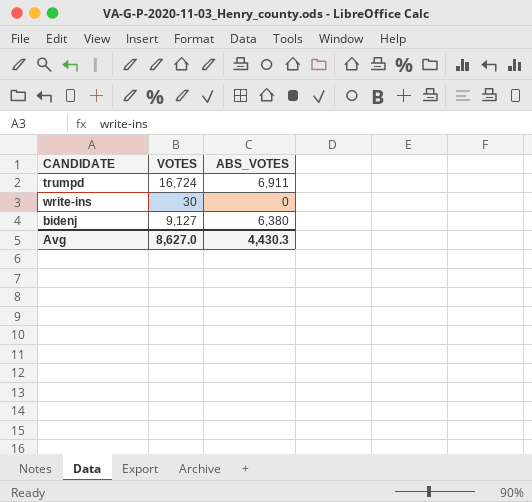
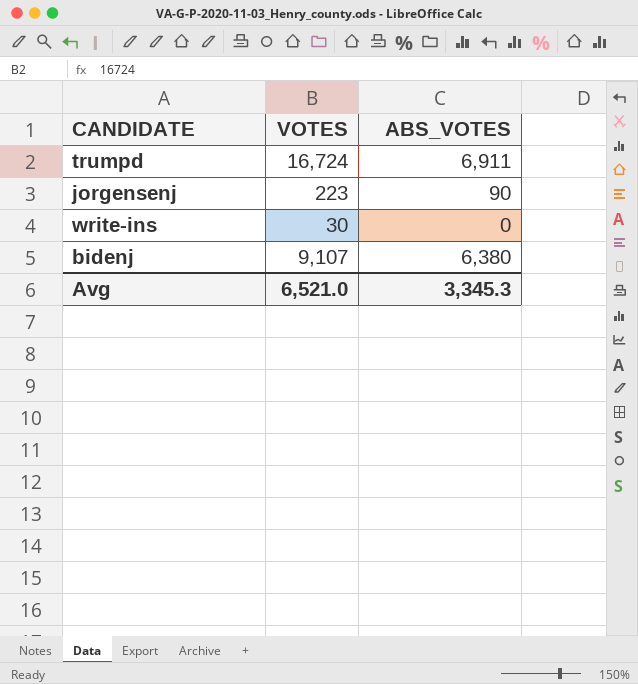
row jorgensenj: none -> 223 | 90
bidenj | VOTES: 9,127 -> 9,107
Avg | VOTES: 8,627.0 -> 6,521.0
Avg | ABS_VOTES: 4,430.3 -> 3,345.3

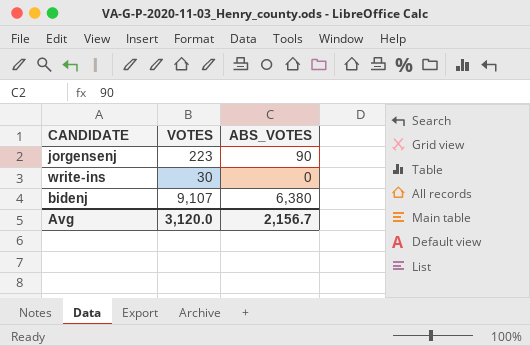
row trumpd: 16,724 | 6,911 -> none
Avg | VOTES: 6,521.0 -> 3,120.0
Avg | ABS_VOTES: 3,345.3 -> 2,156.7

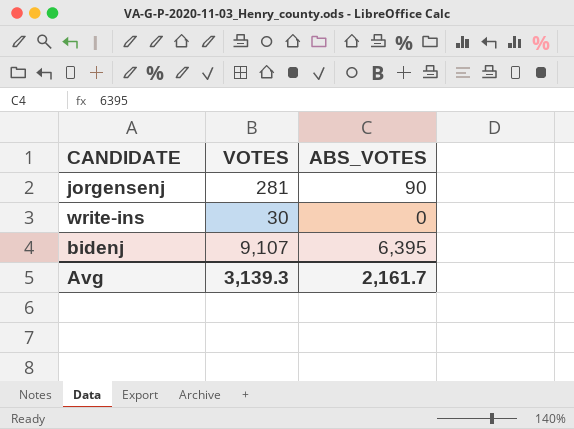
jorgensenj | VOTES: 223 -> 281
bidenj | ABS_VOTES: 6,380 -> 6,395
Avg | VOTES: 3,120.0 -> 3,139.3
Avg | ABS_VOTES: 2,156.7 -> 2,161.7

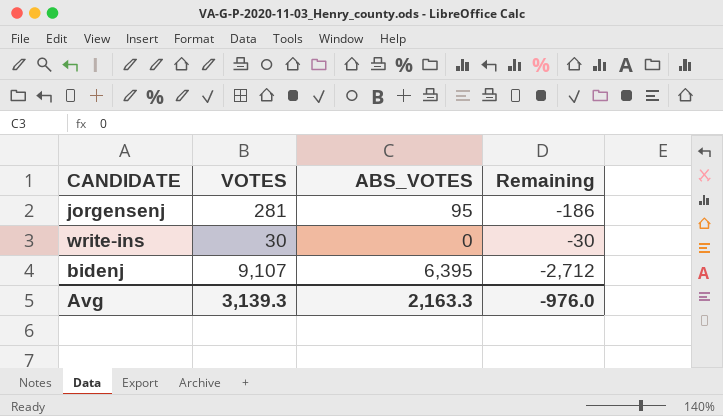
column Remaining | formula: none -> [ABS_VOTES] - [VOTES]
jorgensenj | ABS_VOTES: 90 -> 95
Avg | ABS_VOTES: 2,161.7 -> 2,163.3

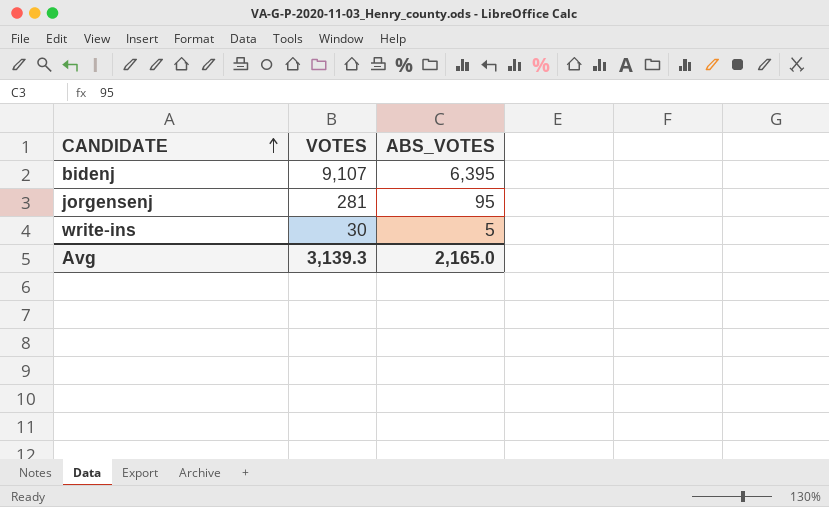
row order: none -> CANDIDATE ascending
column Remaining | formula: [ABS_VOTES] - [VOTES] -> none
write-ins | ABS_VOTES: 0 -> 5
Avg | ABS_VOTES: 2,163.3 -> 2,165.0

